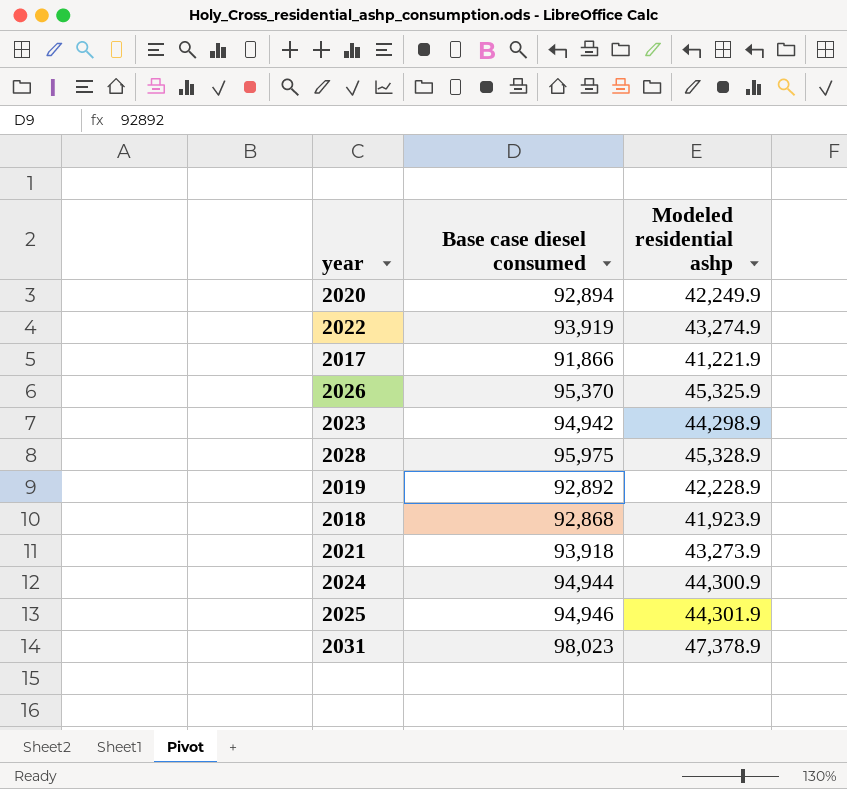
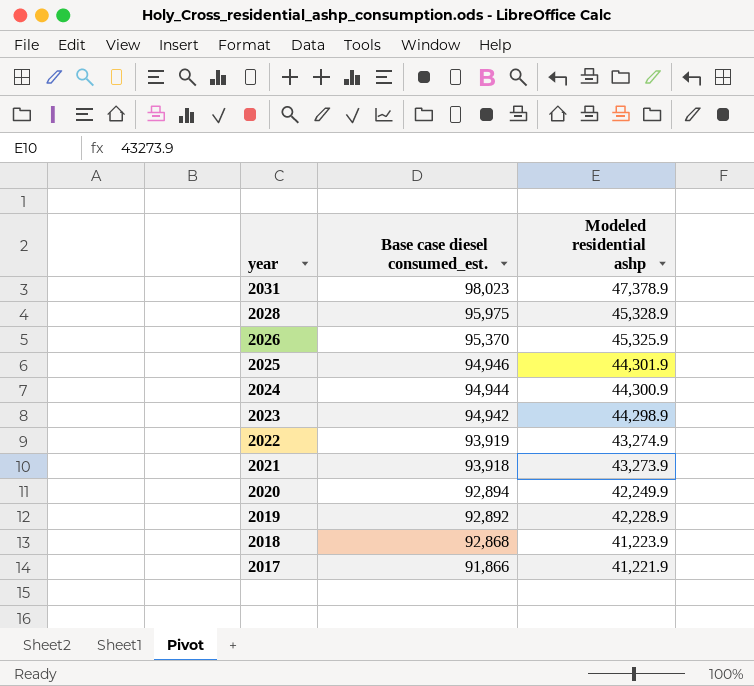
row order: none -> year descending
column name: Base case diesel consumed -> Base case diesel consumed_est.
2018 | Modeled residential ashp: 41,923.9 -> 41,223.9

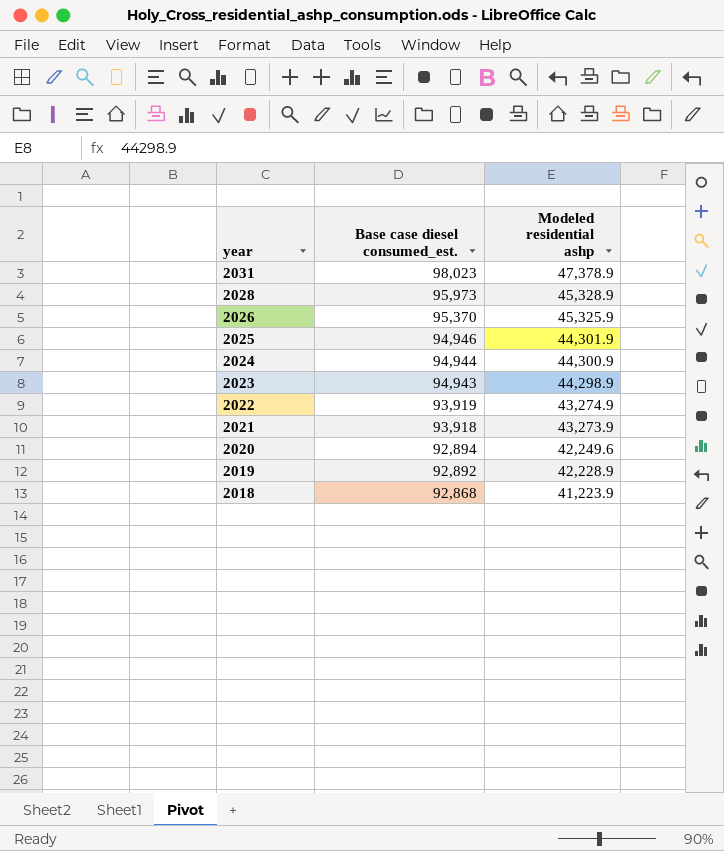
row 2017: 91,866 | 41,221.9 -> none
2028 | Base case diesel consumed_est.: 95,975 -> 95,973
2023 | Base case diesel consumed_est.: 94,942 -> 94,943
2020 | Modeled residential ashp: 42,249.9 -> 42,249.6

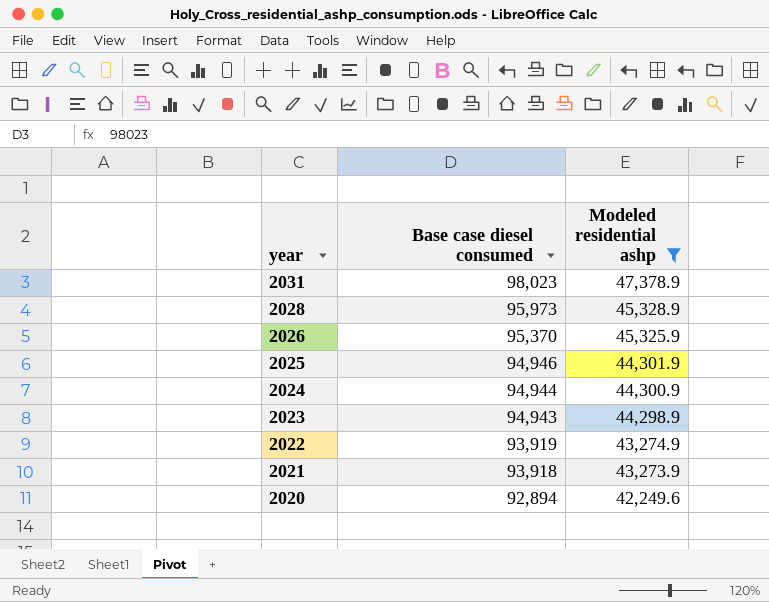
filter: none -> Modeled residential ashp >= 42,249.6
column name: Base case diesel consumed_est. -> Base case diesel consumed

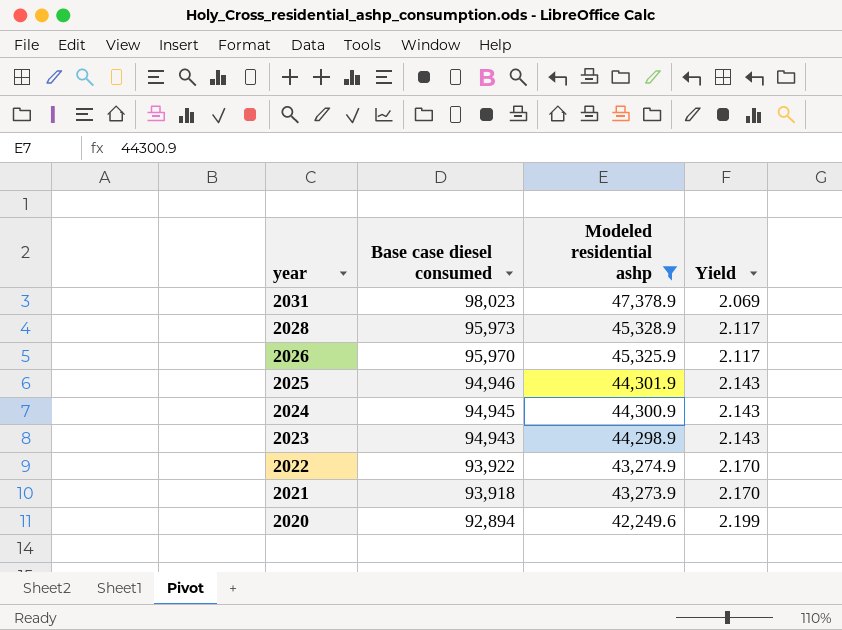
column Yield | formula: none -> [Base case diesel consumed] / [Modeled residential ashp]
2026 | Base case diesel consumed: 95,370 -> 95,970
2024 | Base case diesel consumed: 94,944 -> 94,945
2022 | Base case diesel consumed: 93,919 -> 93,922

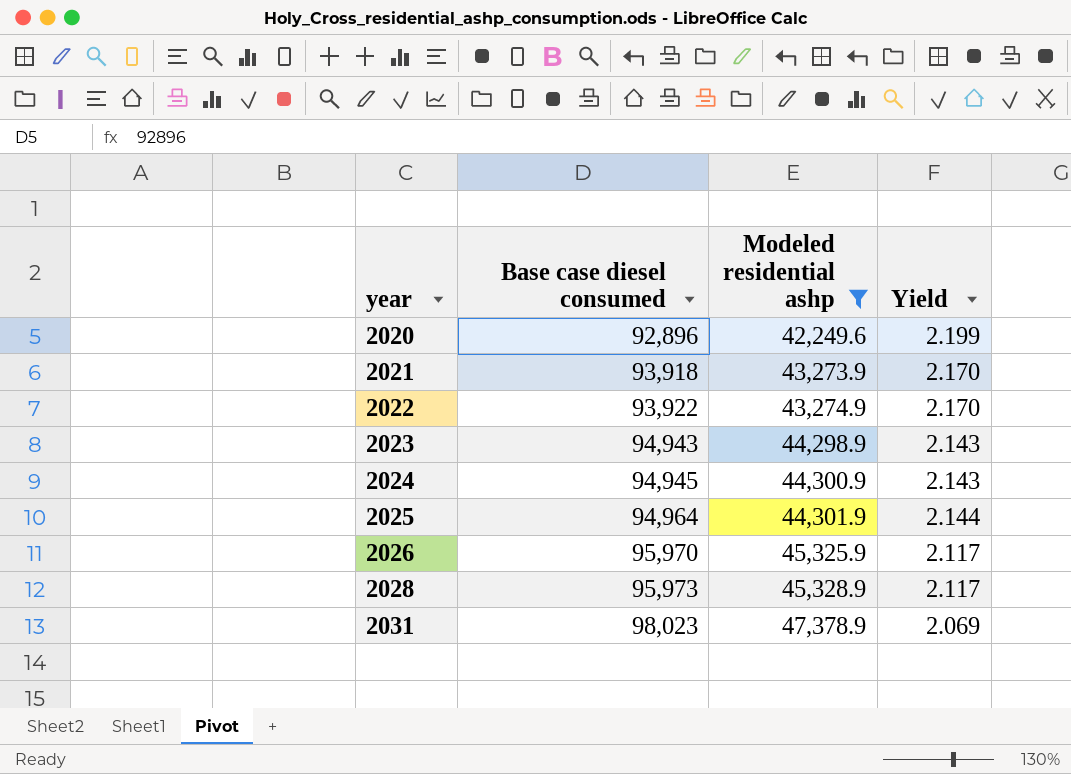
row order: year descending -> year ascending
2020 | Base case diesel consumed: 92,894 -> 92,896
2025 | Base case diesel consumed: 94,946 -> 94,964
2025 | Yield: 2.143 -> 2.144

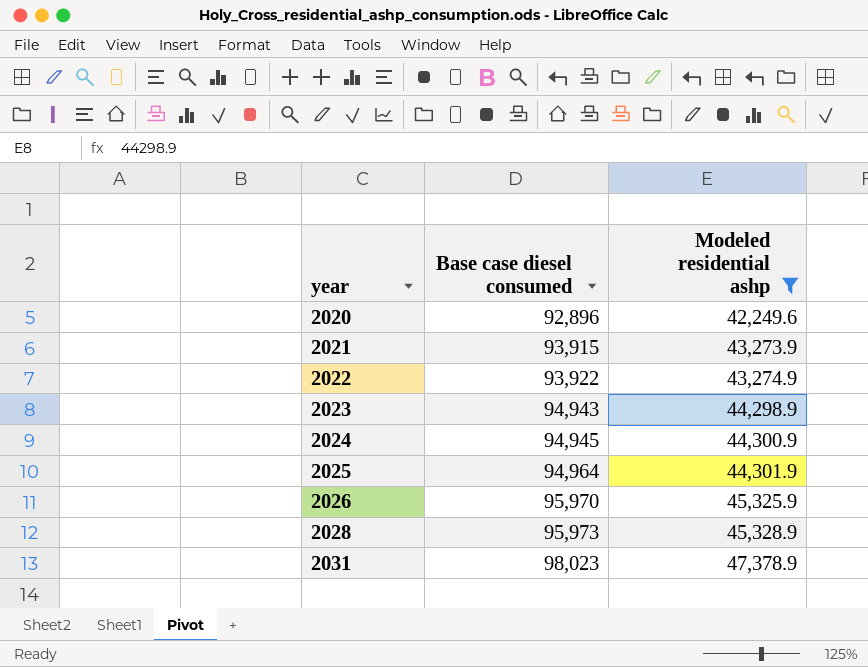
column Yield | formula: [Base case diesel consumed] / [Modeled residential ashp] -> none
2021 | Base case diesel consumed: 93,918 -> 93,915

